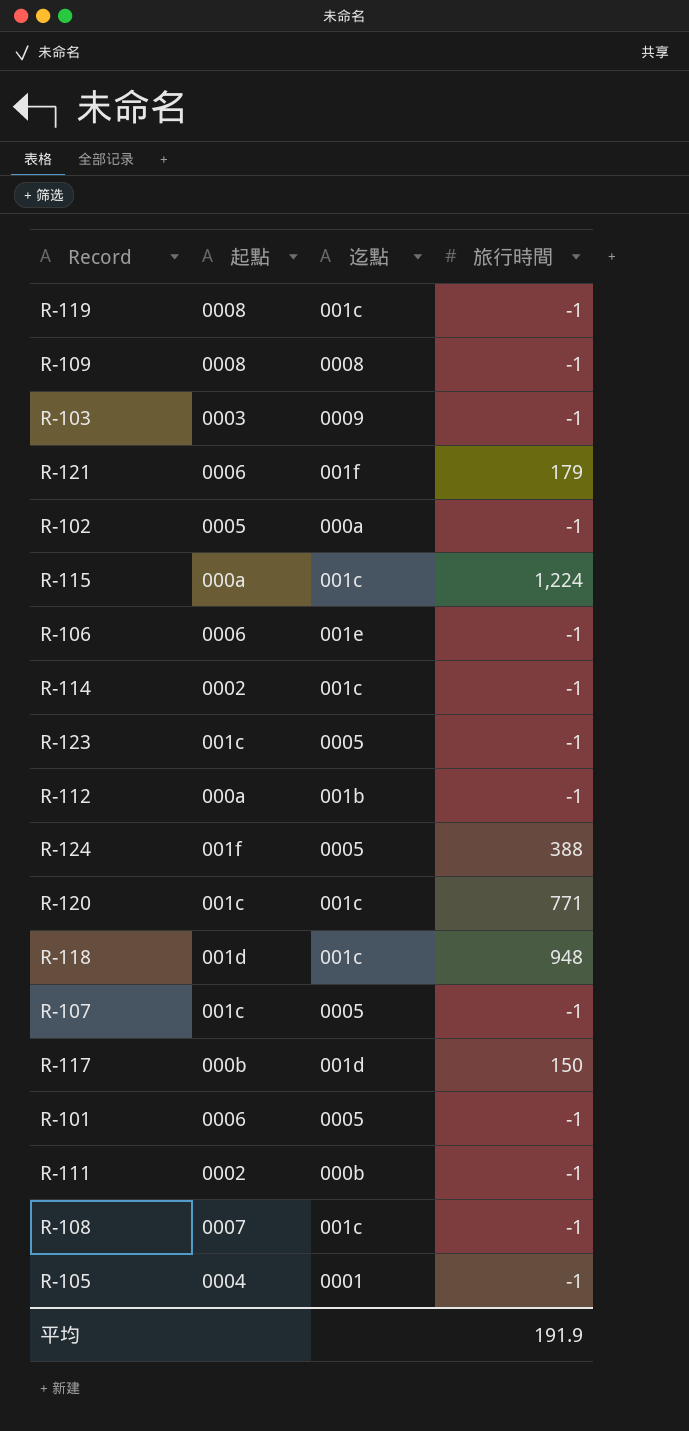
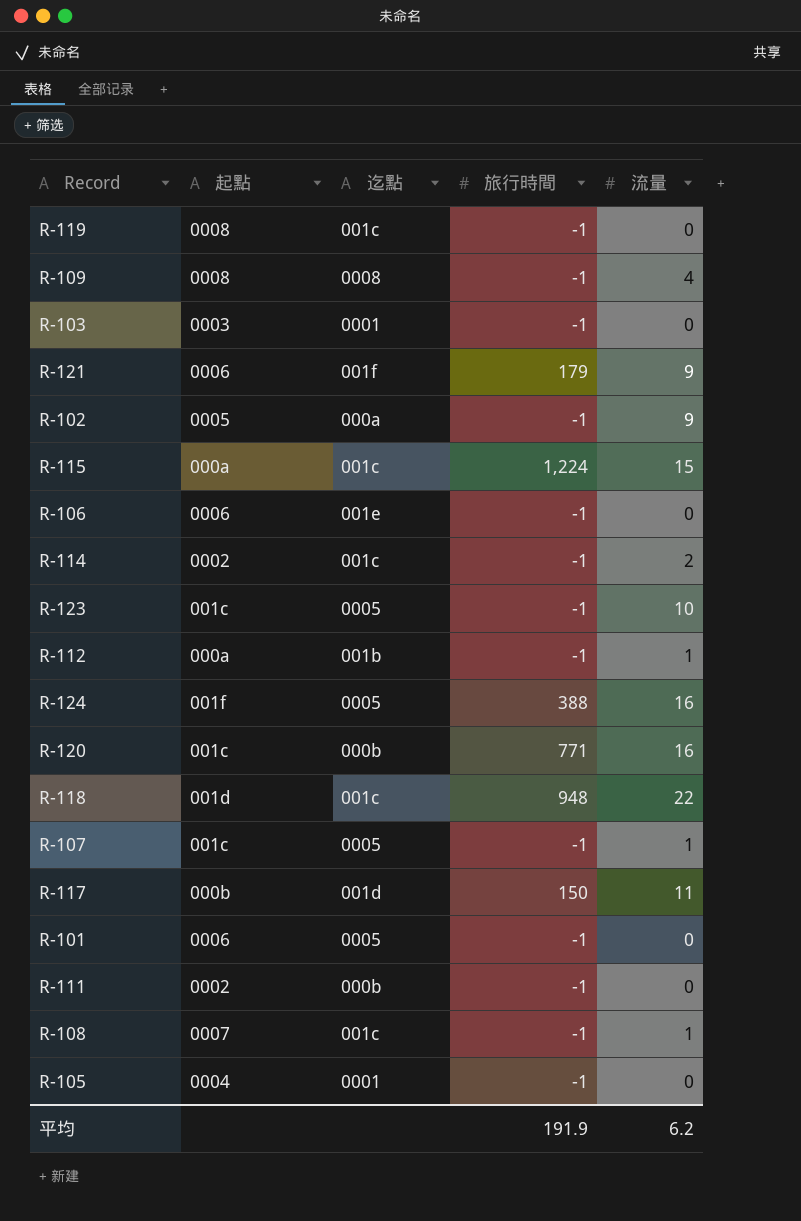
column 流量 | position: none -> 5
R-103 | 迄點: 0009 -> 0001
R-120 | 迄點: 001c -> 000b

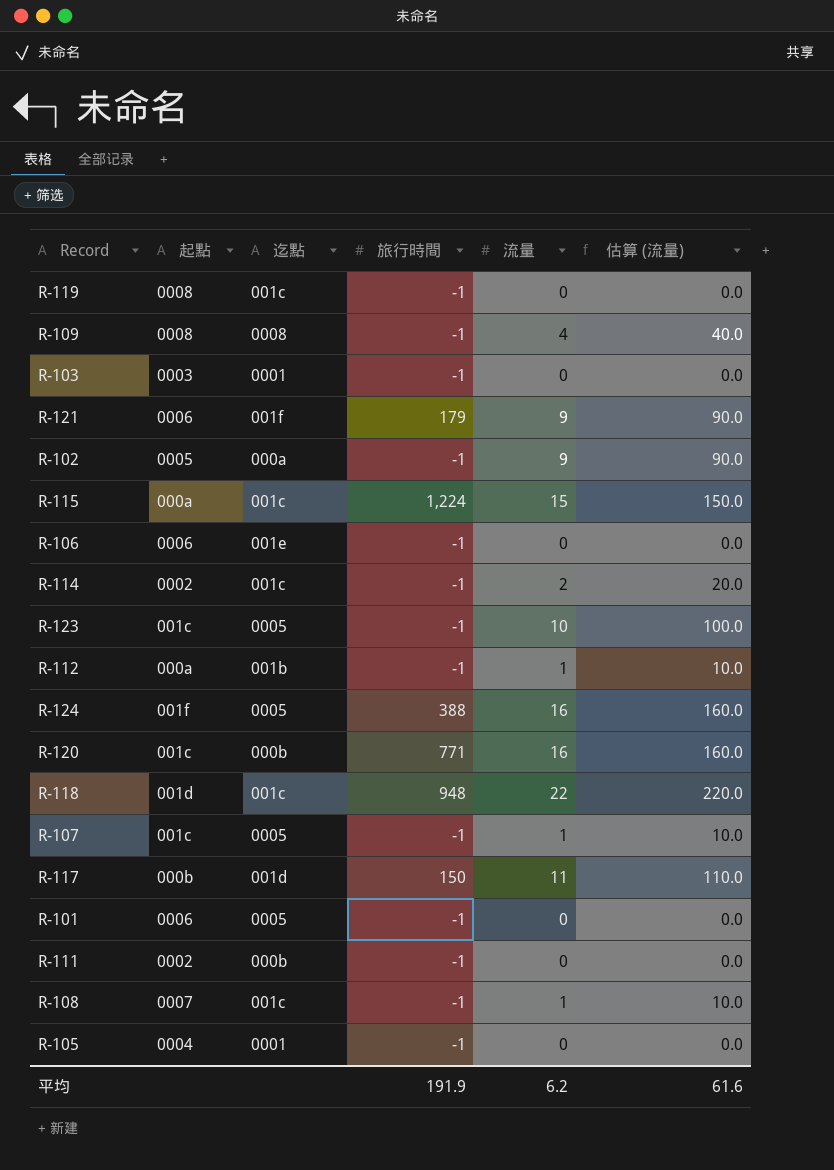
column 估算 (流量) | formula: none -> [流量] * 10

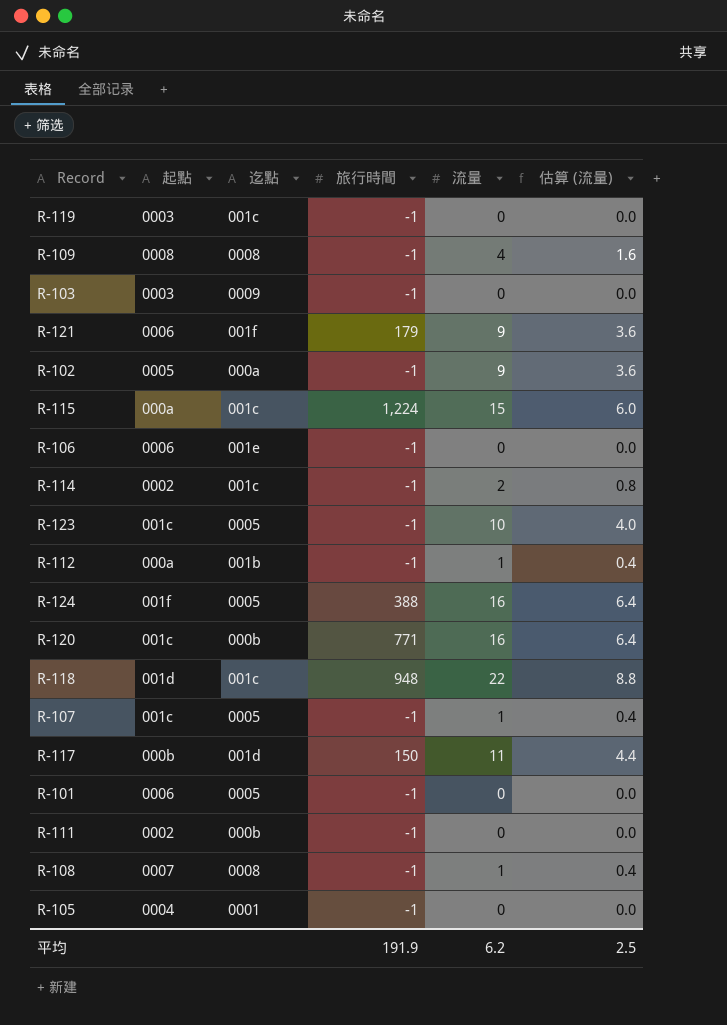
column 估算 (流量) | formula: [流量] * 10 -> [流量] * 0.4
R-119 | 起點: 0008 -> 0003
R-103 | 迄點: 0001 -> 0009
R-108 | 迄點: 001c -> 0008
平均 | 估算 (流量): 61.6 -> 2.5

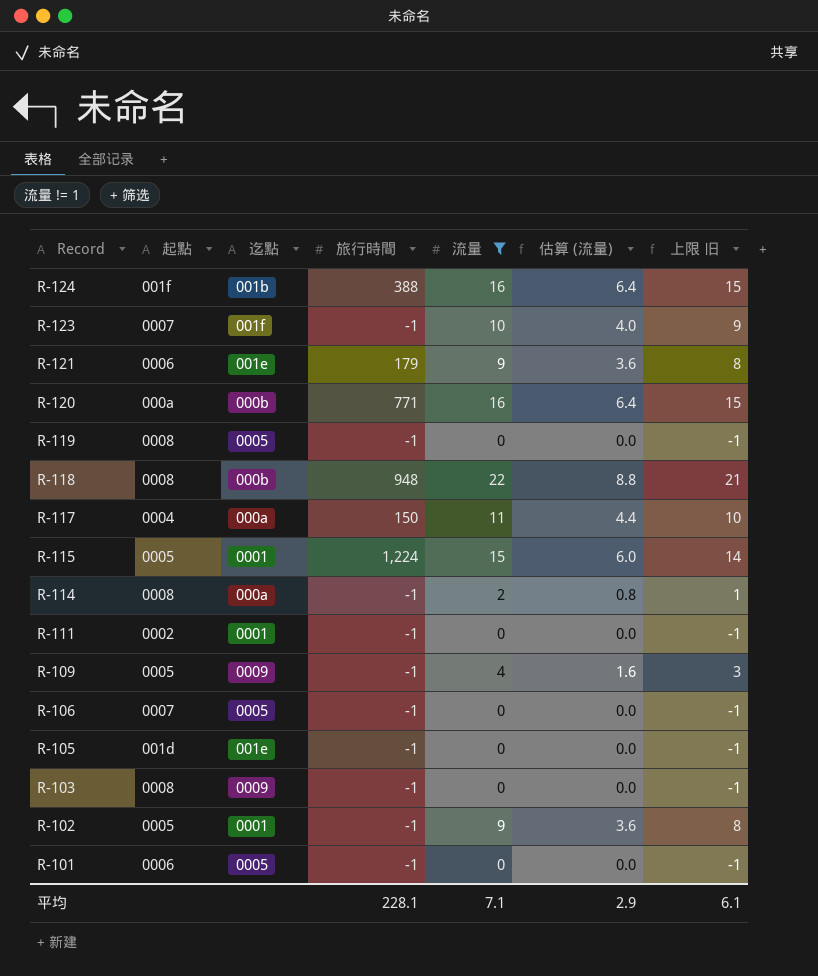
filter: none -> 流量 != 1
row order: none -> Record descending
column 上限 旧 | formula: none -> [流量] - 1
R-124 | 迄點: 0005 -> 001b
R-123 | 起點: 001c -> 0007
R-123 | 迄點: 0005 -> 001f
R-121 | 迄點: 001f -> 001e
R-120 | 起點: 001c -> 000a
R-119 | 起點: 0003 -> 0008
R-119 | 迄點: 001c -> 0005
R-118 | 起點: 001d -> 0008
R-118 | 迄點: 001c -> 000b
R-117 | 起點: 000b -> 0004
R-117 | 迄點: 001d -> 000a
R-115 | 起點: 000a -> 0005
R-115 | 迄點: 001c -> 0001
R-114 | 起點: 0002 -> 0008
R-114 | 迄點: 001c -> 000a
R-111 | 迄點: 000b -> 0001
R-109 | 起點: 0008 -> 0005
R-109 | 迄點: 0008 -> 0009
R-106 | 起點: 0006 -> 0007
R-106 | 迄點: 001e -> 0005
R-105 | 起點: 0004 -> 001d
R-105 | 迄點: 0001 -> 001e
R-103 | 起點: 0003 -> 0008
R-102 | 迄點: 000a -> 0001
平均 | 旅行時間: 191.9 -> 228.1
平均 | 流量: 6.2 -> 7.1
平均 | 估算 (流量): 2.5 -> 2.9

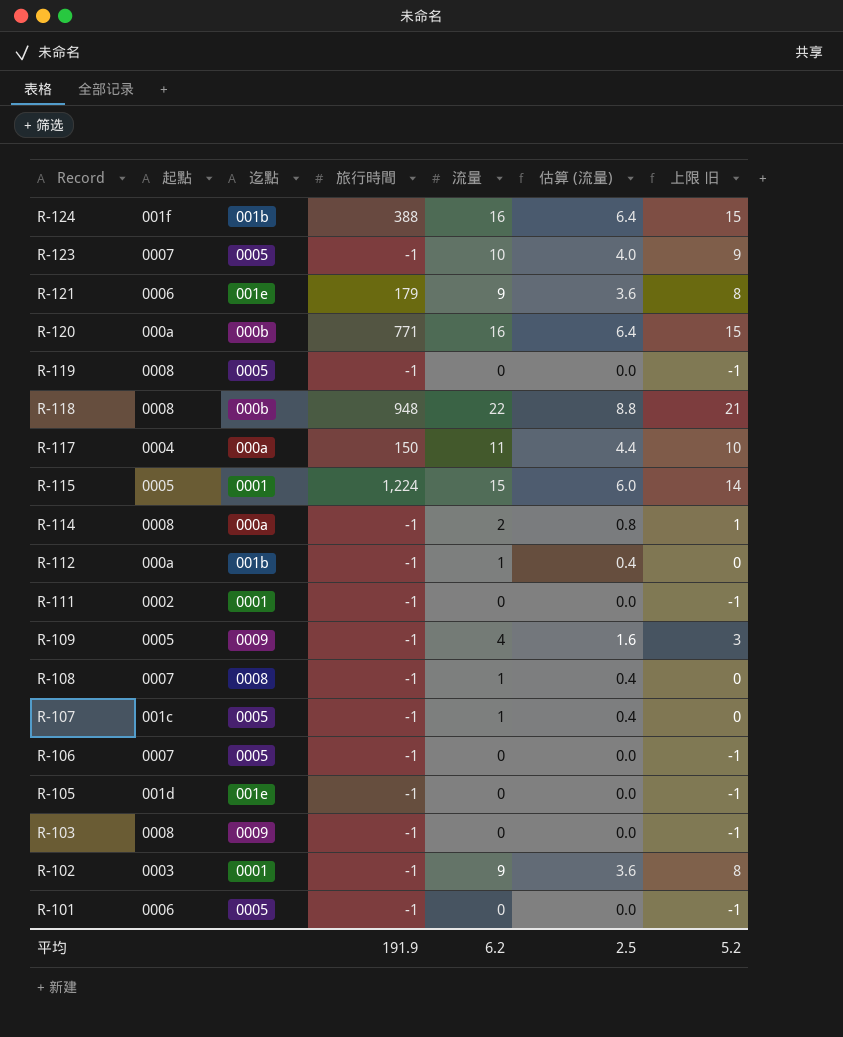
filter: 流量 != 1 -> none
R-123 | 迄點: 001f -> 0005
R-102 | 起點: 0005 -> 0003
平均 | 旅行時間: 228.1 -> 191.9
平均 | 流量: 7.1 -> 6.2
平均 | 估算 (流量): 2.9 -> 2.5
平均 | 上限 旧: 6.1 -> 5.2

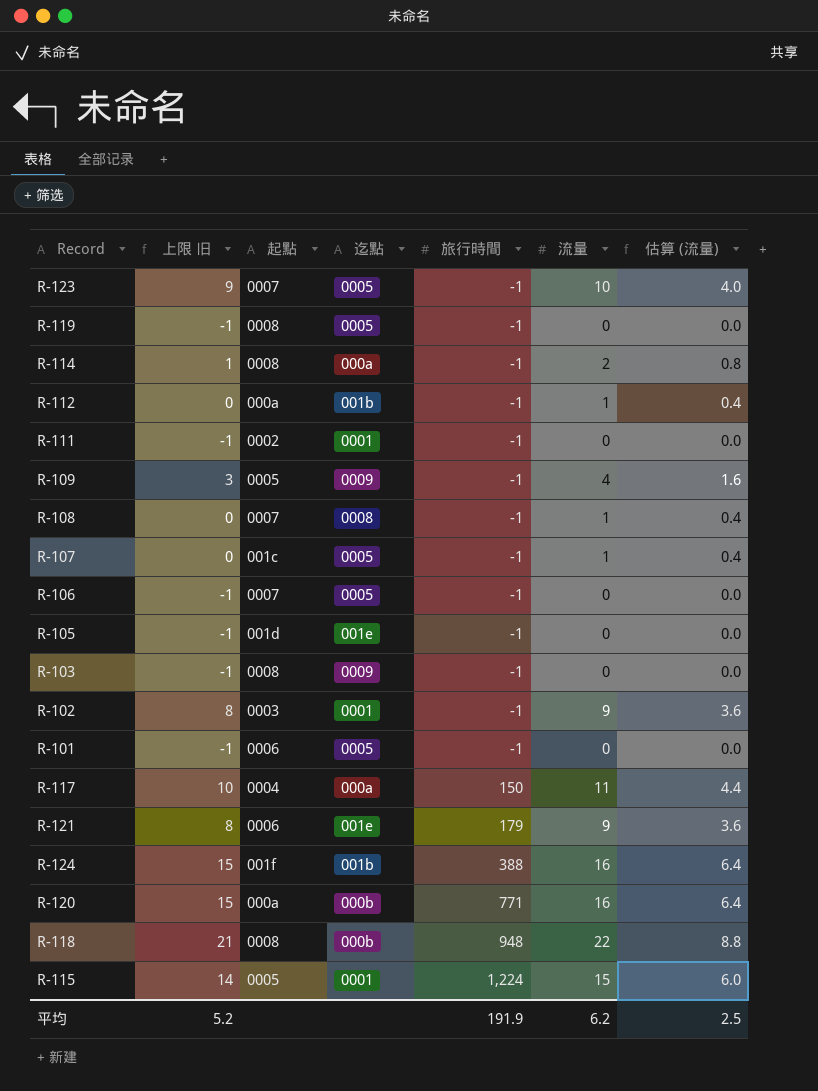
row order: Record descending -> 旅行時間 ascending
column 上限 旧 | position: 7 -> 2

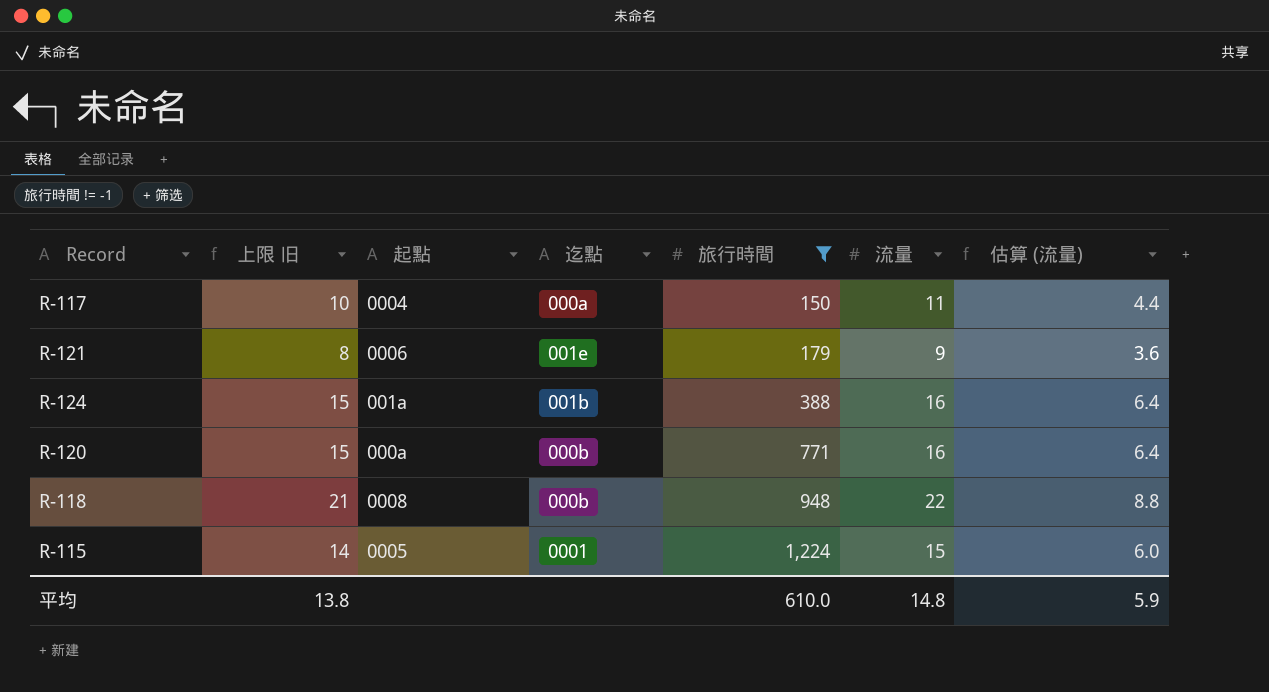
filter: none -> 旅行時間 != -1
R-124 | 起點: 001f -> 001a
平均 | 上限 旧: 5.2 -> 13.8
平均 | 旅行時間: 191.9 -> 610.0
平均 | 流量: 6.2 -> 14.8
平均 | 估算 (流量): 2.5 -> 5.9

